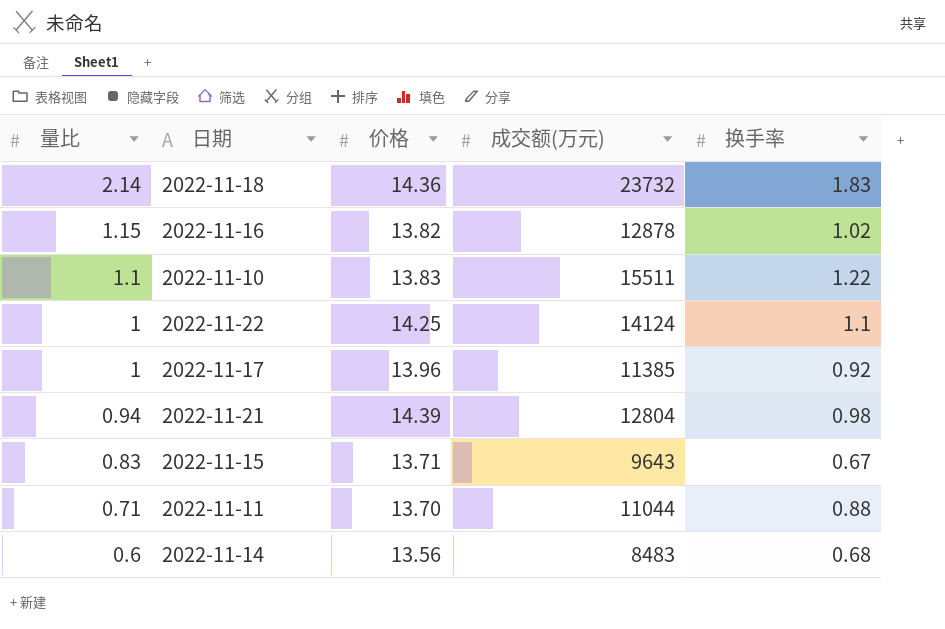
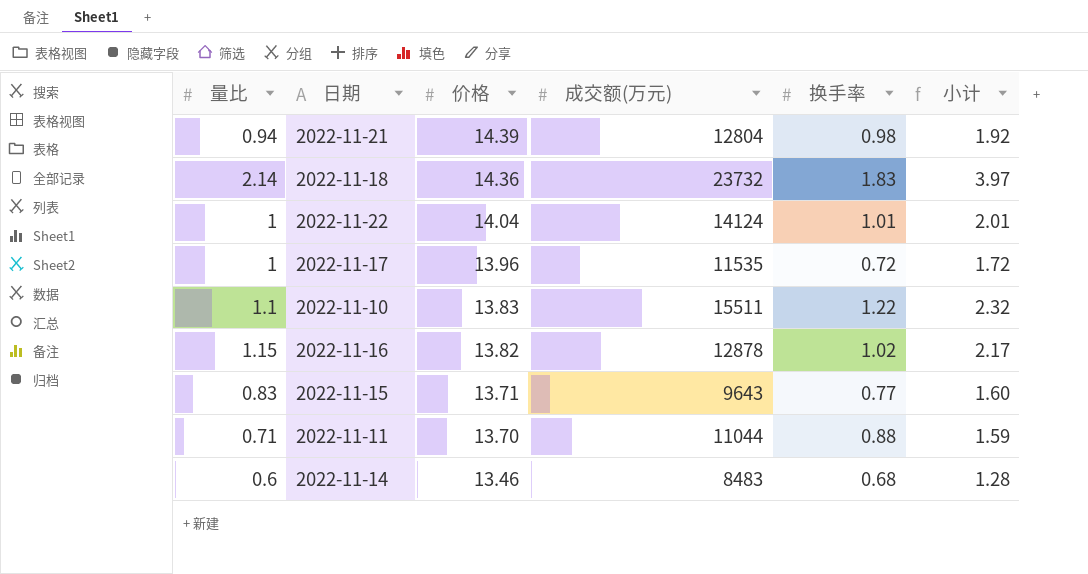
row order: 量比 descending -> 价格 descending
column 小计 | formula: none -> [量比] + [换手率]
2022-11-22 | 价格: 14.25 -> 14.04
2022-11-22 | 换手率: 1.1 -> 1.01
2022-11-17 | 成交额(万元): 11385 -> 11535
2022-11-17 | 换手率: 0.92 -> 0.72
2022-11-15 | 换手率: 0.67 -> 0.77
2022-11-14 | 价格: 13.56 -> 13.46

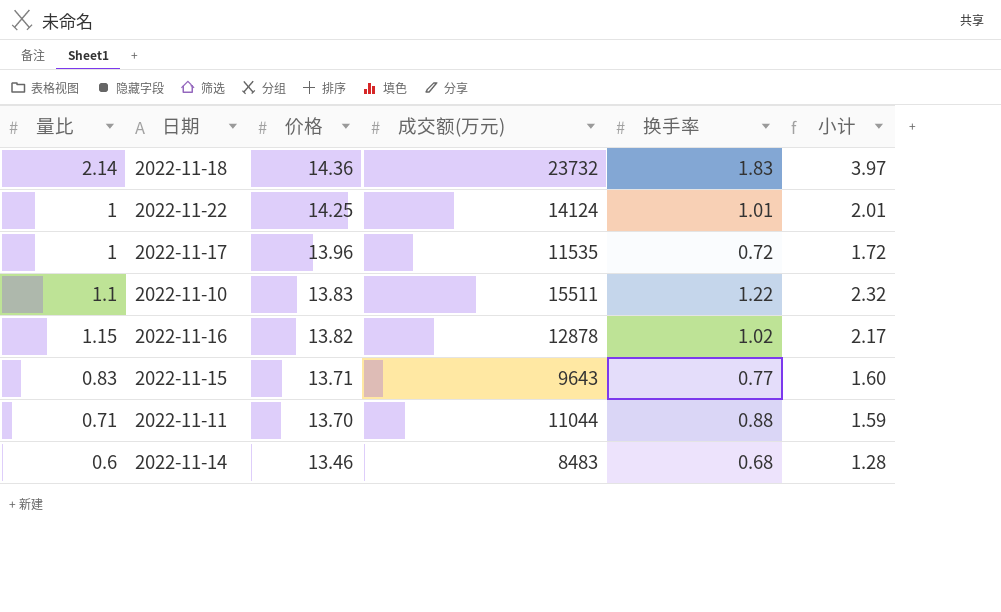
row 2022-11-21: 0.94 | 14.39 | 12804 | 0.98 | 1.92 -> none
2022-11-22 | 价格: 14.04 -> 14.25

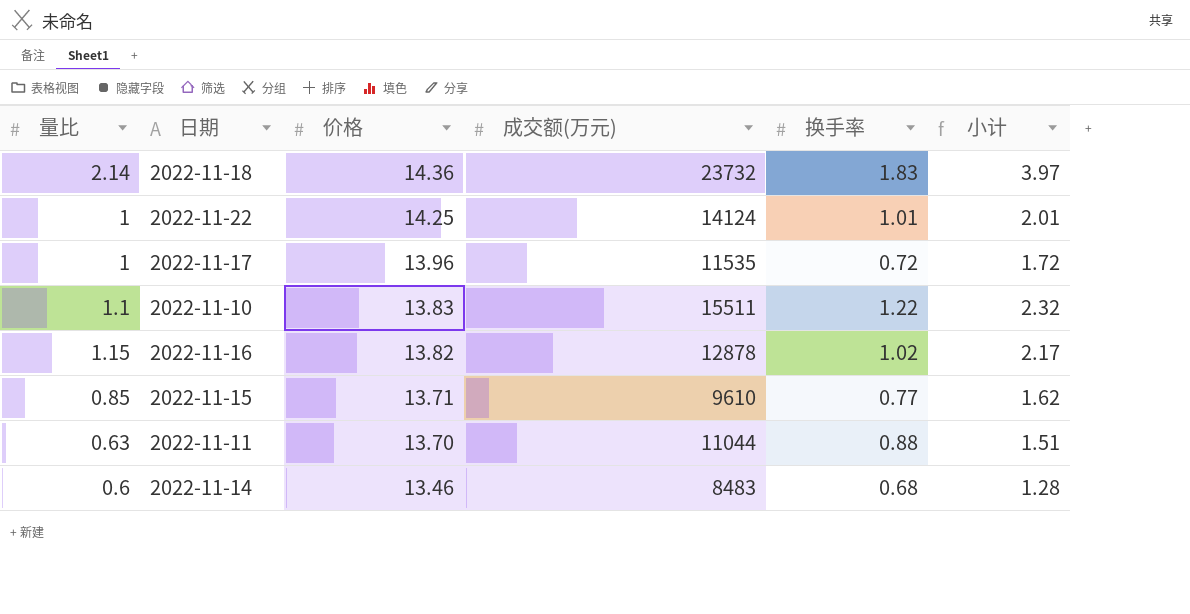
2022-11-15 | 量比: 0.83 -> 0.85
2022-11-15 | 成交额(万元): 9643 -> 9610
2022-11-15 | 小计: 1.60 -> 1.62
2022-11-11 | 量比: 0.71 -> 0.63
2022-11-11 | 小计: 1.59 -> 1.51

